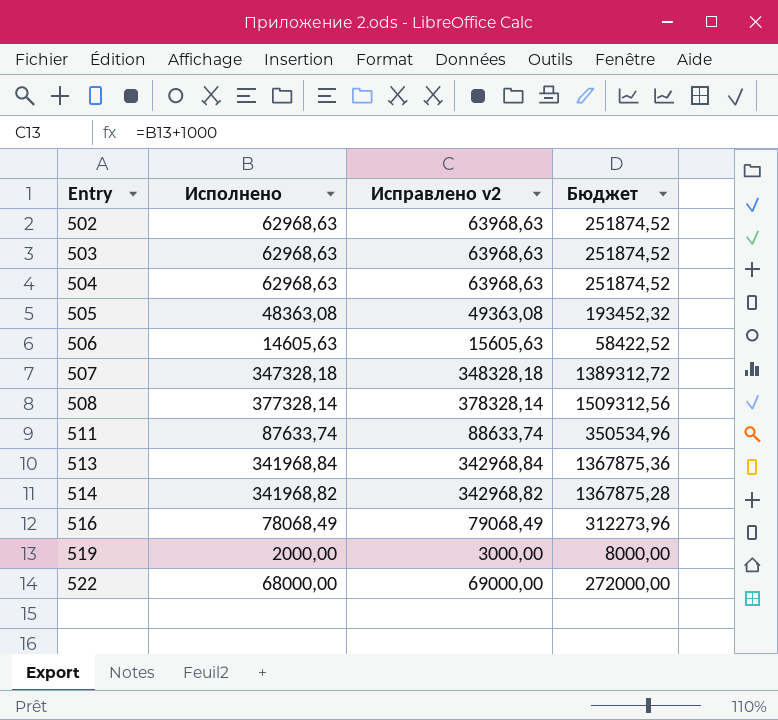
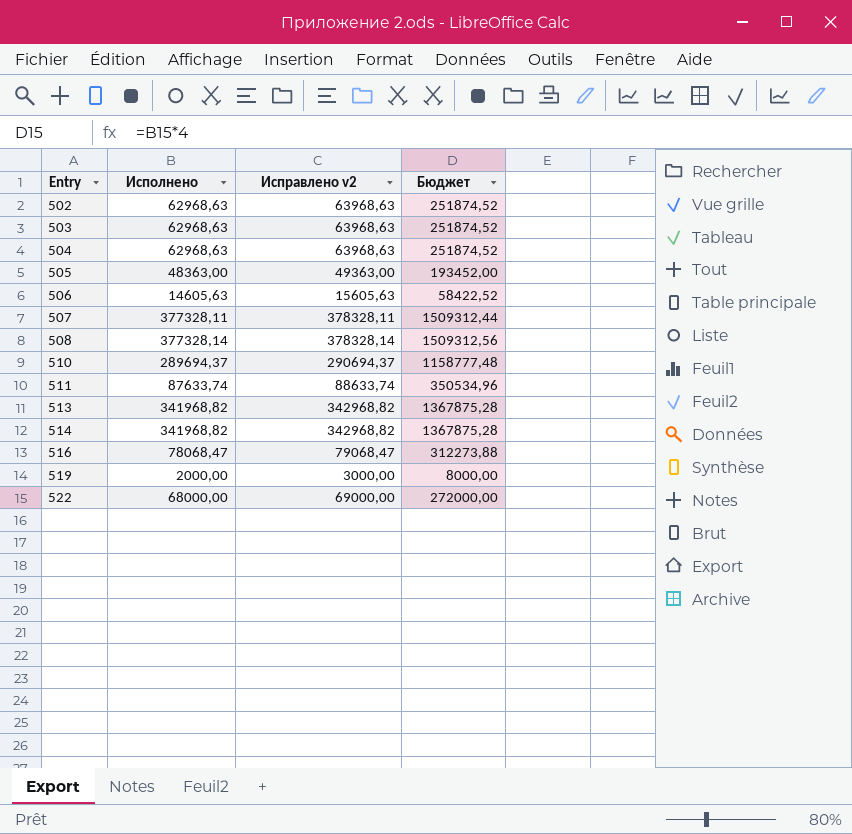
505 | Исполнено: 48363,08 -> 48363,00
505 | Исправлено v2: 49363,08 -> 49363,00
505 | Бюджет: 193452,32 -> 193452,00
507 | Исполнено: 347328,18 -> 377328,11
507 | Исправлено v2: 348328,18 -> 378328,11
507 | Бюджет: 1389312,72 -> 1509312,44
row 510: none -> 289694,37 | 290694,37 | 1158777,48
513 | Исполнено: 341968,84 -> 341968,82
513 | Исправлено v2: 342968,84 -> 342968,82
513 | Бюджет: 1367875,36 -> 1367875,28
516 | Исполнено: 78068,49 -> 78068,47
516 | Исправлено v2: 79068,49 -> 79068,47
516 | Бюджет: 312273,96 -> 312273,88

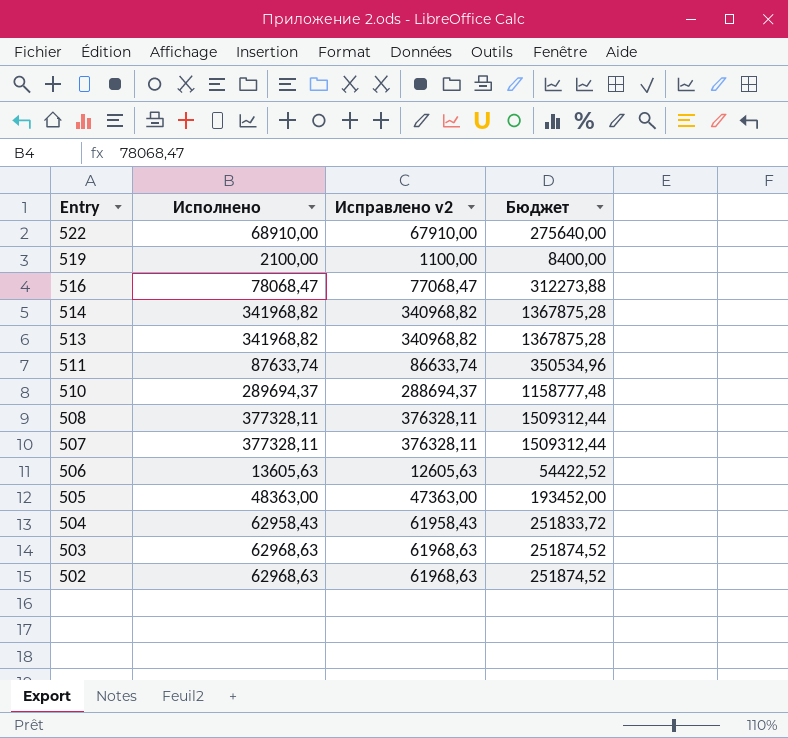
row order: Entry ascending -> Entry descending
column Исправлено v2 | formula: [Исполнено] + 1000 -> [Исполнено] - 1000
522 | Исполнено: 68000,00 -> 68910,00
522 | Бюджет: 272000,00 -> 275640,00
519 | Исполнено: 2000,00 -> 2100,00
519 | Бюджет: 8000,00 -> 8400,00
508 | Исполнено: 377328,14 -> 377328,11
508 | Бюджет: 1509312,56 -> 1509312,44
506 | Исполнено: 14605,63 -> 13605,63
506 | Бюджет: 58422,52 -> 54422,52
504 | Исполнено: 62968,63 -> 62958,43
504 | Бюджет: 251874,52 -> 251833,72

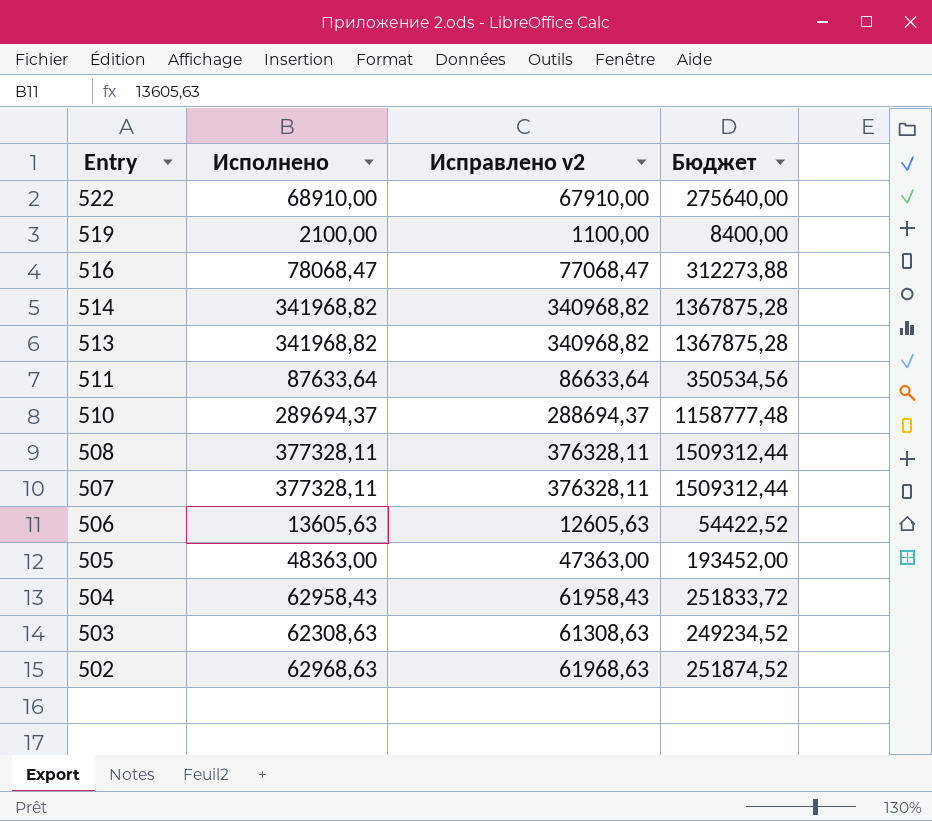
511 | Исполнено: 87633,74 -> 87633,64
511 | Исправлено v2: 86633,74 -> 86633,64
511 | Бюджет: 350534,96 -> 350534,56
503 | Исполнено: 62968,63 -> 62308,63
503 | Исправлено v2: 61968,63 -> 61308,63
503 | Бюджет: 251874,52 -> 249234,52

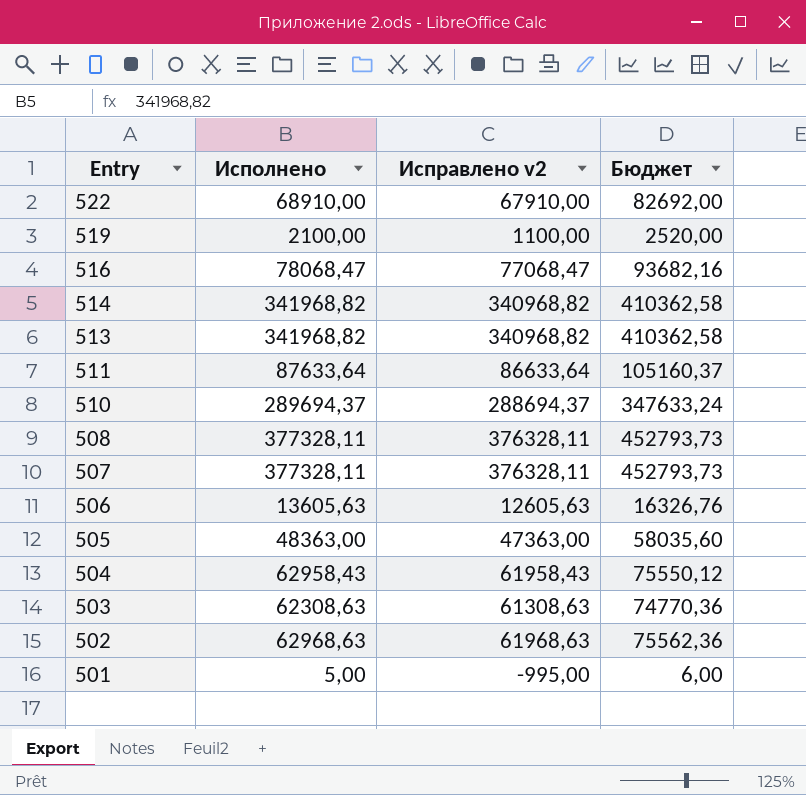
column Бюджет | formula: [Исполнено] * 4 -> [Исполнено] * 1,2
row 501: none -> 5,00 | -995,00 | 6,00

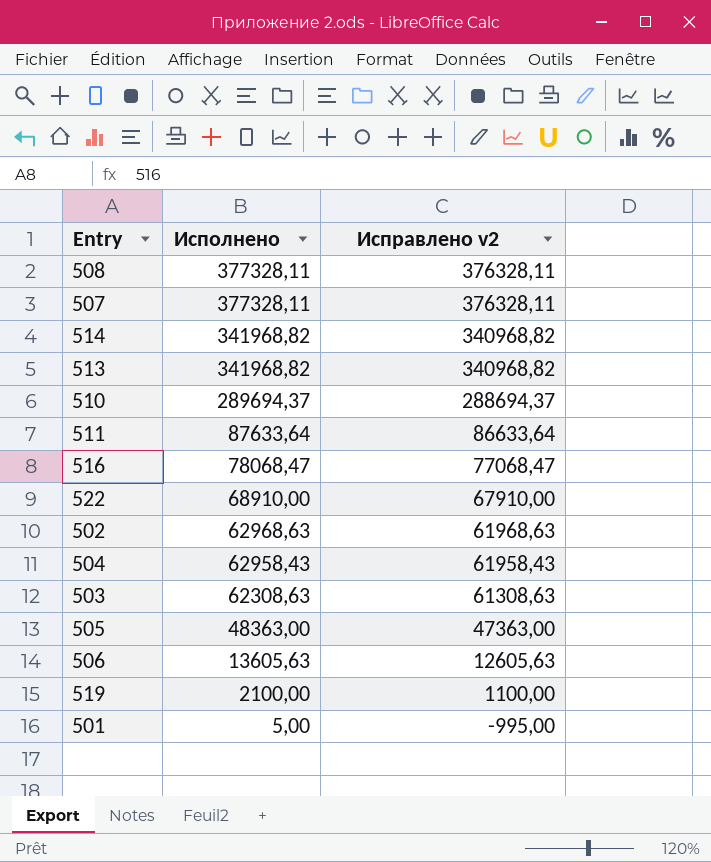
row order: Entry descending -> Исполнено descending
column Бюджет | formula: [Исполнено] * 1,2 -> none

